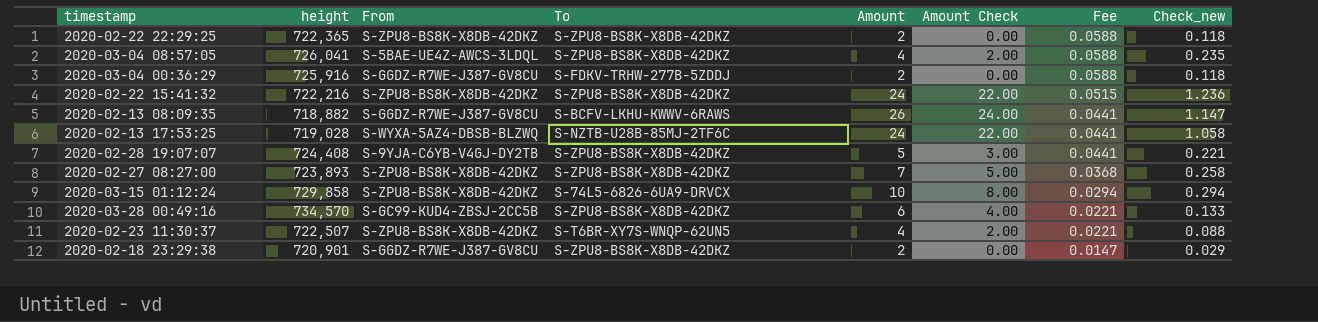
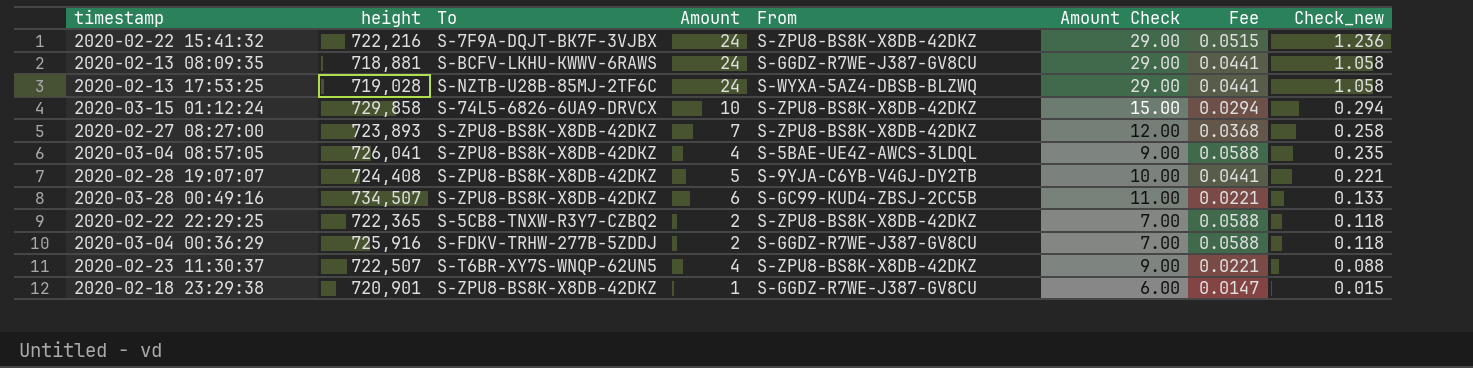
row order: Fee descending -> Check_new descending
column From | position: 3 -> 5
column Amount Check | formula: [Amount] - 2 -> [Amount] + 5
2020-02-22 15:41:32 | To: S-ZPU8-BS8K-X8DB-42DKZ -> S-7F9A-DQJT-BK7F-3VJBX
2020-02-13 08:09:35 | height: 718,882 -> 718,881
2020-02-13 08:09:35 | Amount: 26 -> 24
2020-02-13 08:09:35 | Check_new: 1.147 -> 1.058
2020-03-28 00:49:16 | height: 734,570 -> 734,507
2020-02-22 22:29:25 | To: S-ZPU8-BS8K-X8DB-42DKZ -> S-5CB8-TNXW-R3Y7-CZBQ2
2020-02-18 23:29:38 | Amount: 2 -> 1
2020-02-18 23:29:38 | Check_new: 0.029 -> 0.015

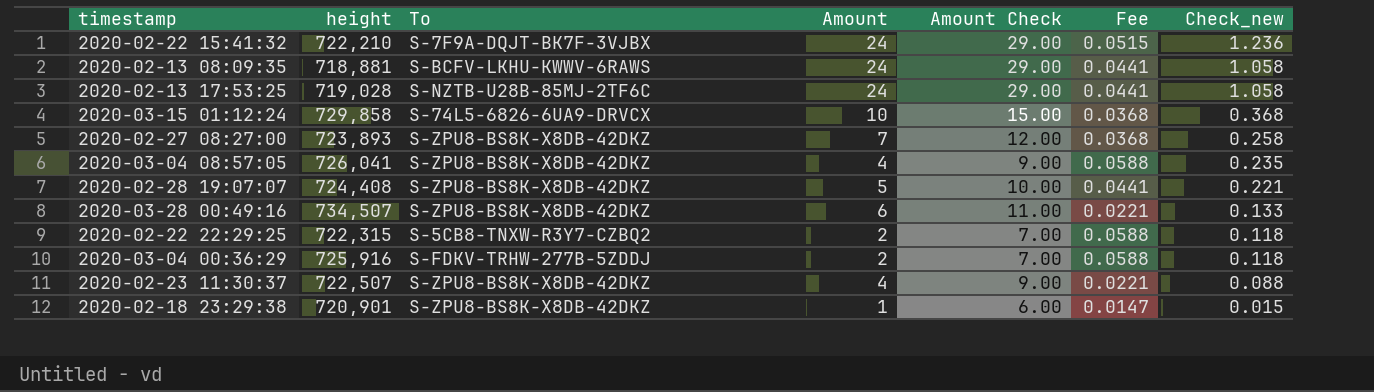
column From | position: 5 -> none
2020-02-22 15:41:32 | height: 722,216 -> 722,210
2020-03-15 01:12:24 | Fee: 0.0294 -> 0.0368
2020-03-15 01:12:24 | Check_new: 0.294 -> 0.368
2020-02-22 22:29:25 | height: 722,365 -> 722,315
2020-02-23 11:30:37 | To: S-T6BR-XY7S-WNQP-62UN5 -> S-ZPU8-BS8K-X8DB-42DKZ

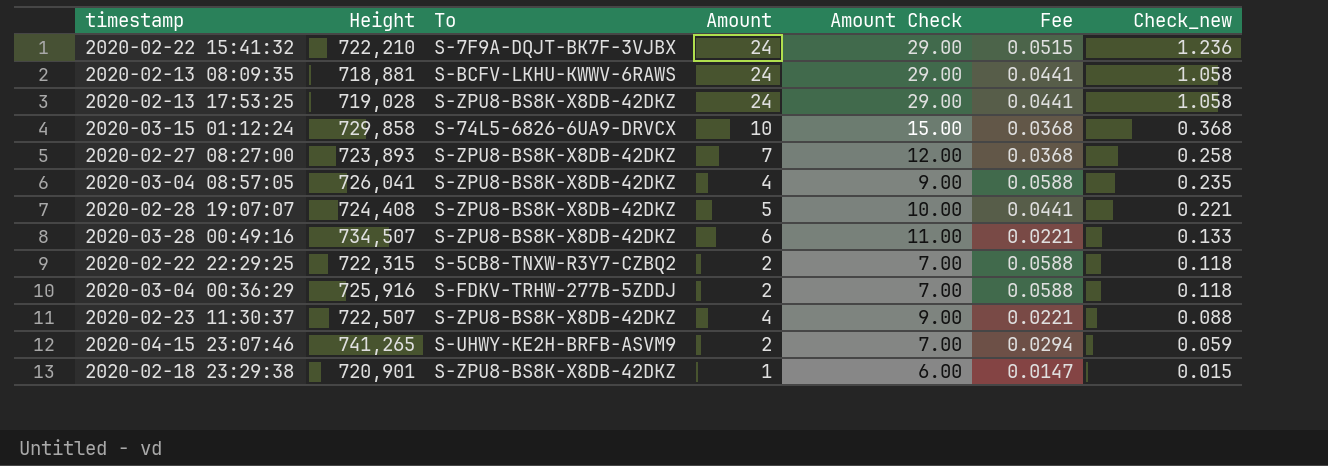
column name: height -> Height
2020-02-13 17:53:25 | To: S-NZTB-U28B-85MJ-2TF6C -> S-ZPU8-BS8K-X8DB-42DKZ
row 2020-04-15 23:07:46: none -> 741,265 | S-UHWY-KE2H-BRFB-ASVM9 | 2 | 7.00 | 0.0294 | 0.059

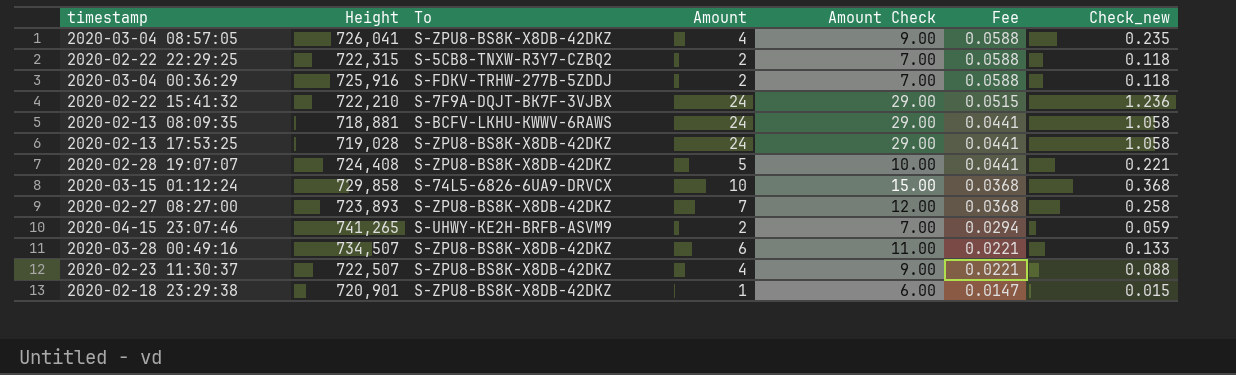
row order: Check_new descending -> Fee descending

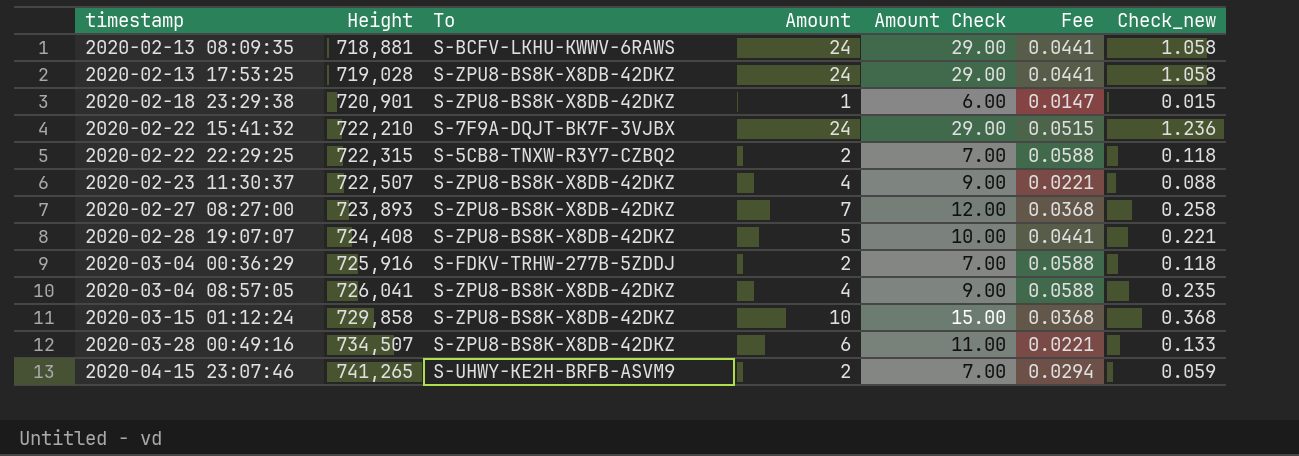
row order: Fee descending -> timestamp ascending
2020-03-15 01:12:24 | To: S-74L5-6826-6UA9-DRVCX -> S-ZPU8-BS8K-X8DB-42DKZ

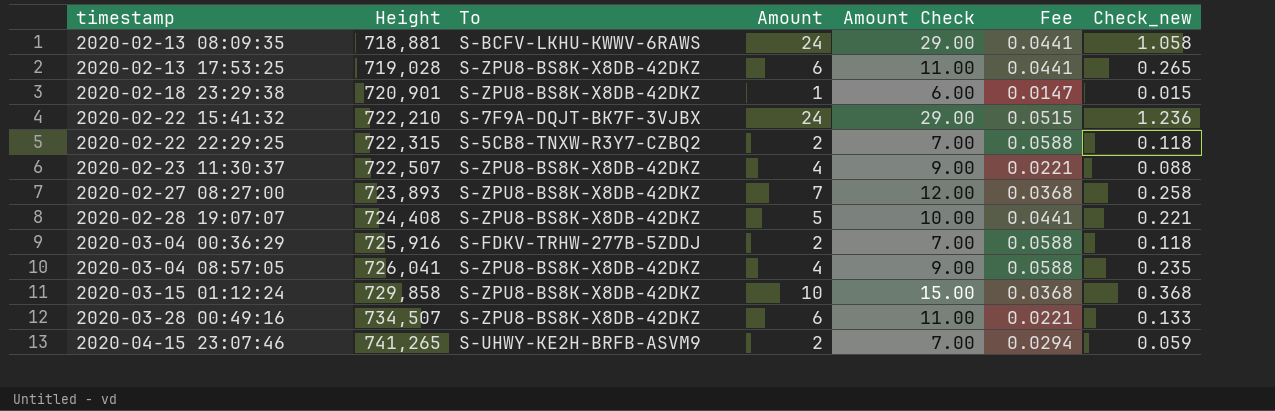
2020-02-13 17:53:25 | Amount: 24 -> 6
2020-02-13 17:53:25 | Amount Check: 29.00 -> 11.00
2020-02-13 17:53:25 | Check_new: 1.058 -> 0.265

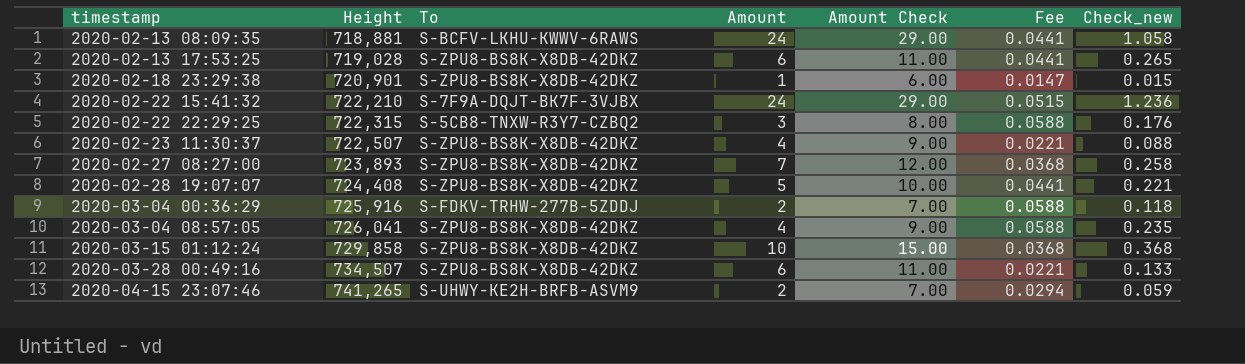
2020-02-22 22:29:25 | Amount: 2 -> 3
2020-02-22 22:29:25 | Amount Check: 7.00 -> 8.00
2020-02-22 22:29:25 | Check_new: 0.118 -> 0.176

